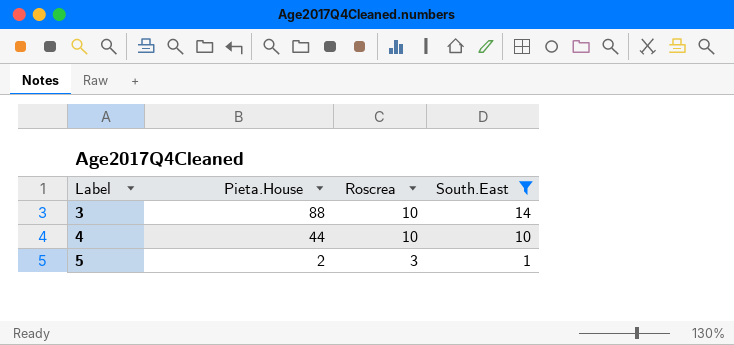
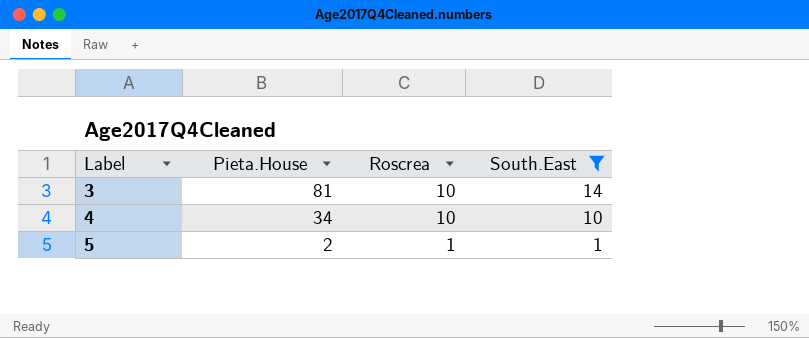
3 | Pieta.House: 88 -> 81
4 | Pieta.House: 44 -> 34
5 | Roscrea: 3 -> 1

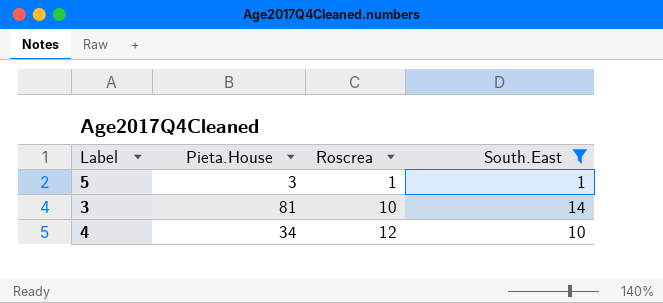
row order: Label ascending -> Roscrea ascending
5 | Pieta.House: 2 -> 3
4 | Roscrea: 10 -> 12

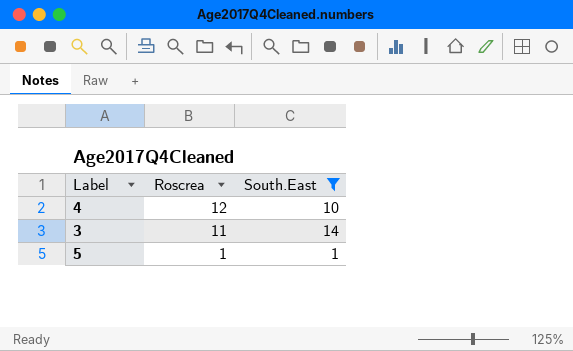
row order: Roscrea ascending -> Roscrea descending
column Pieta.House | position: 2 -> none
3 | Roscrea: 10 -> 11

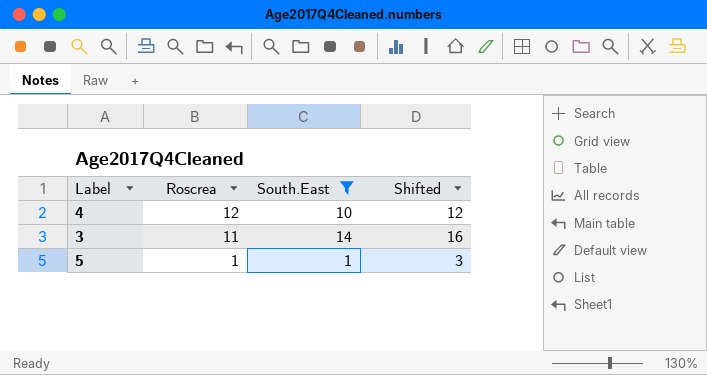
column Shifted | formula: none -> [South.East] + 2

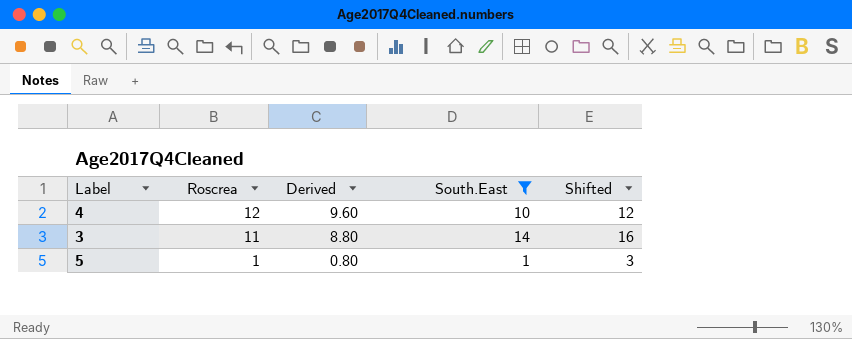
column Derived | formula: none -> [Roscrea] * 0.8

